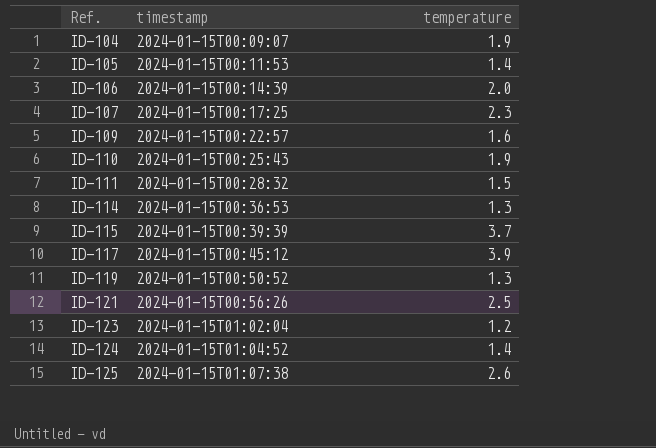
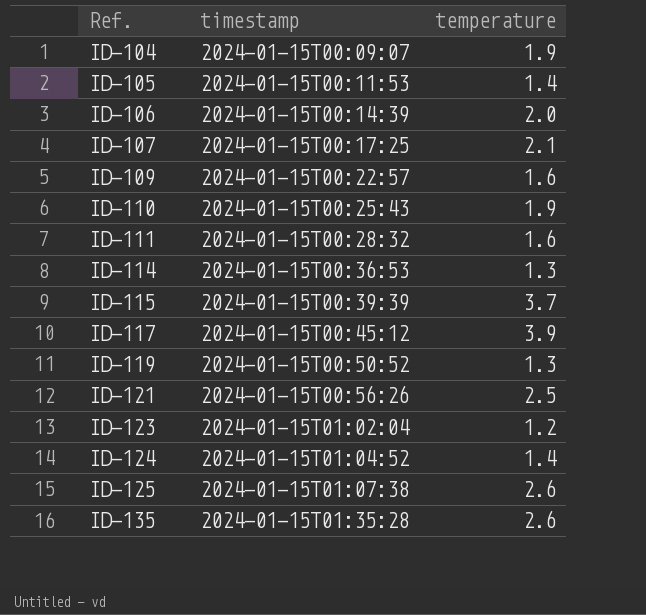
ID-107 | temperature: 2.3 -> 2.1
ID-111 | temperature: 1.5 -> 1.6
row ID-135: none -> 2024-01-15T01:35:28 | 2.6

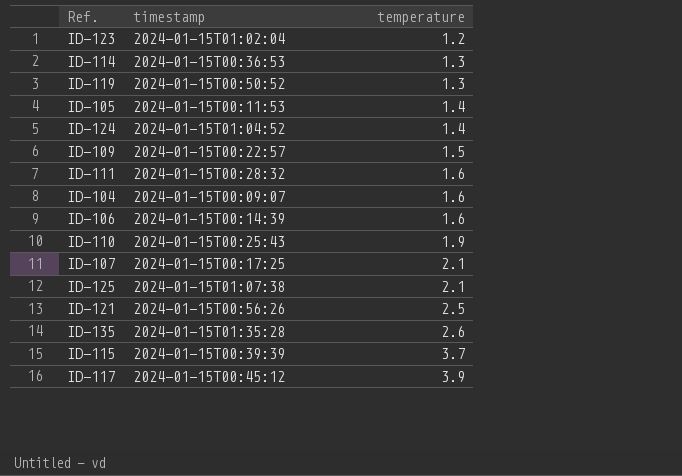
row order: Ref. ascending -> temperature ascending
ID-109 | temperature: 1.6 -> 1.5
ID-104 | temperature: 1.9 -> 1.6
ID-106 | temperature: 2.0 -> 1.6
ID-125 | temperature: 2.6 -> 2.1

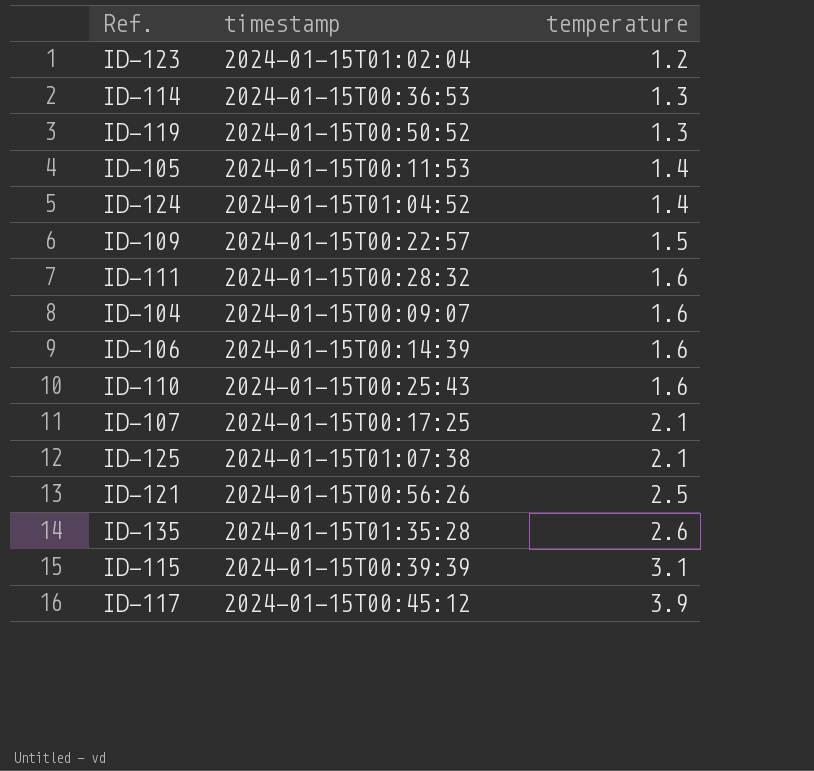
ID-110 | temperature: 1.9 -> 1.6
ID-115 | temperature: 3.7 -> 3.1

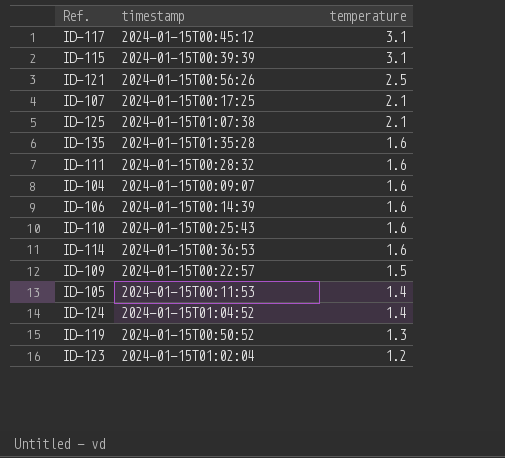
row order: temperature ascending -> temperature descending
ID-117 | temperature: 3.9 -> 3.1
ID-135 | temperature: 2.6 -> 1.6
ID-114 | temperature: 1.3 -> 1.6

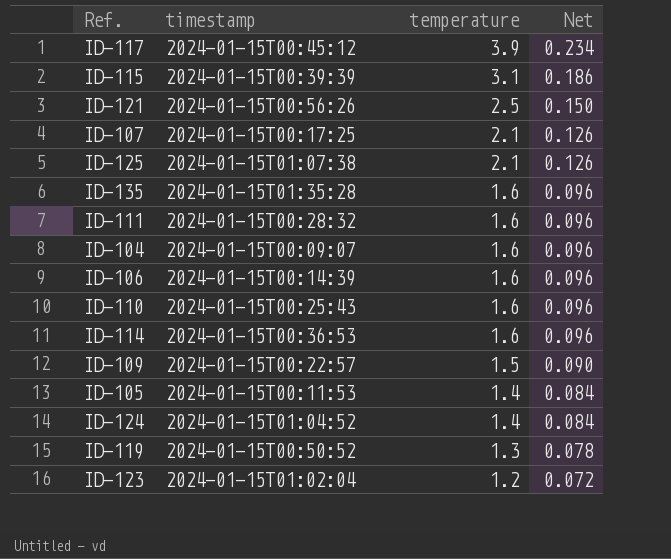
column Net | formula: none -> [temperature] * 0.06
ID-117 | temperature: 3.1 -> 3.9

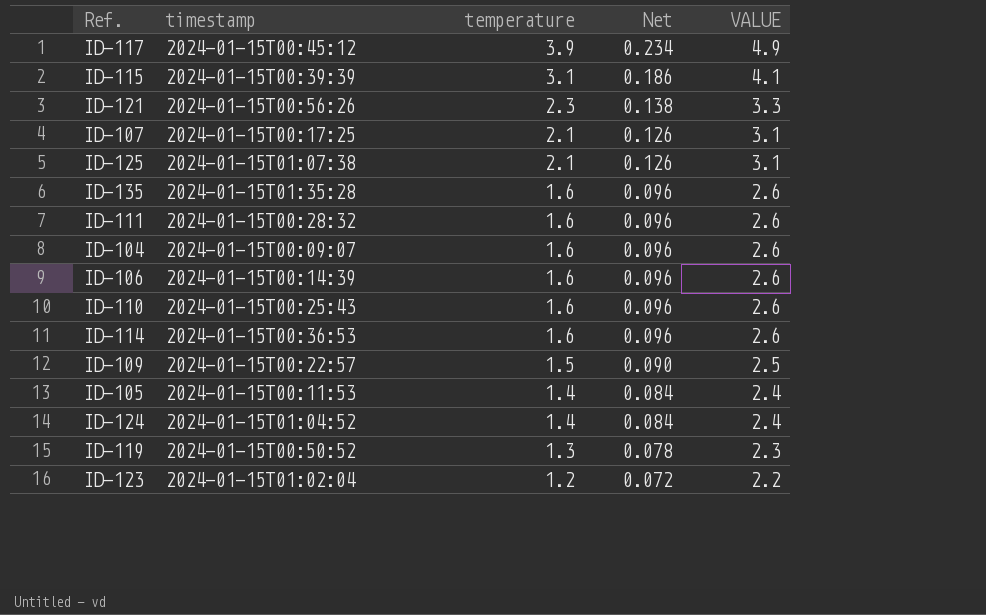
column VALUE | formula: none -> [temperature] + 1
ID-121 | temperature: 2.5 -> 2.3
ID-121 | Net: 0.150 -> 0.138

